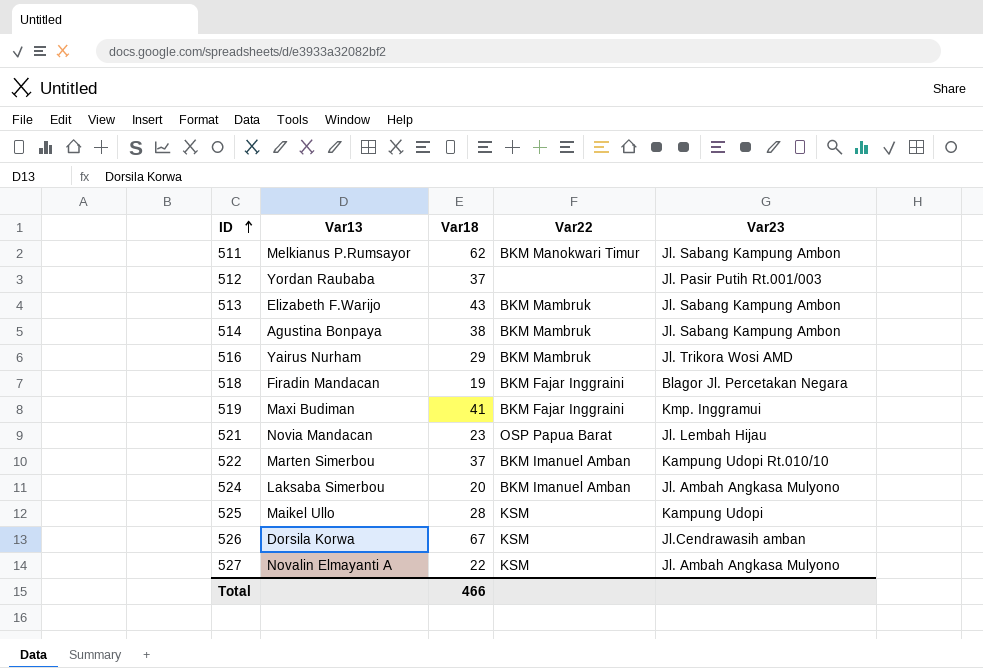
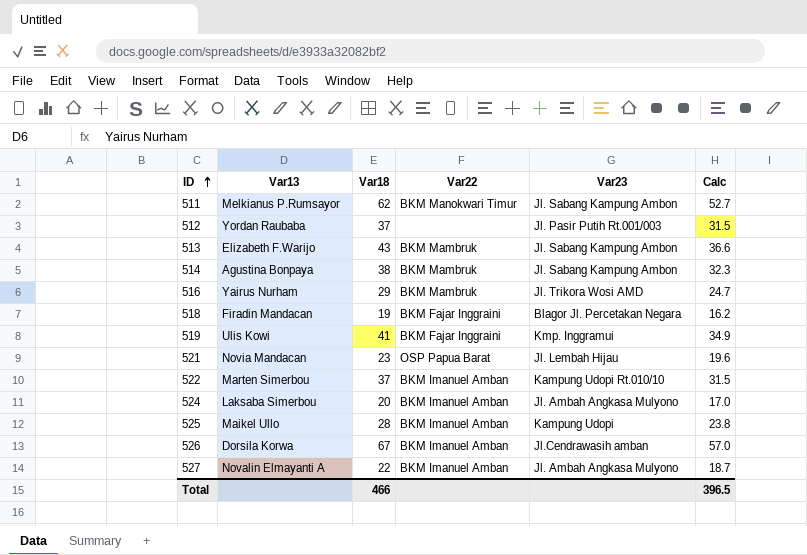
column Calc | formula: none -> [Var18] * 0.85
519 | Var13: Maxi Budiman -> Ulis Kowi
525 | Var22: KSM -> BKM Imanuel Amban
526 | Var22: KSM -> BKM Imanuel Amban
527 | Var22: KSM -> BKM Imanuel Amban

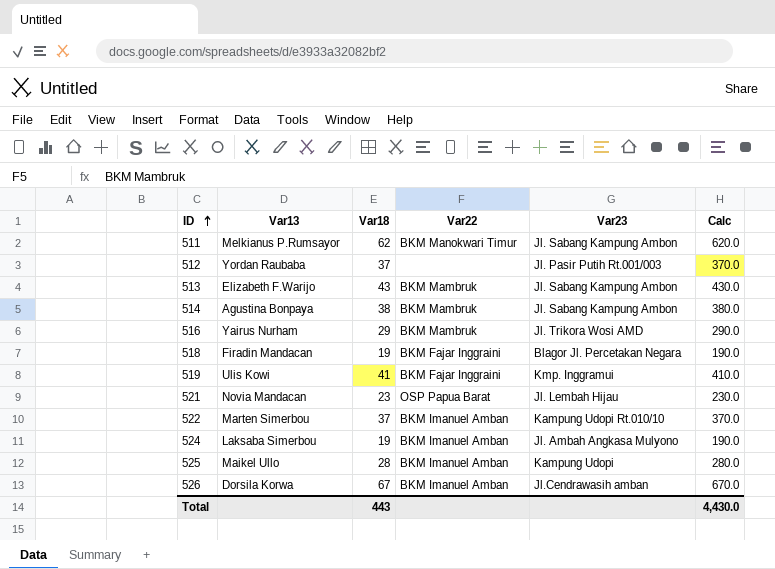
column Calc | formula: [Var18] * 0.85 -> [Var18] * 10
row 527: Novalin Elmayanti A | 22 | BKM Imanuel Amban | Jl. Ambah Angkasa Mulyono | 18.7 -> none
524 | Var18: 20 -> 19
Total | Var18: 466 -> 443
Total | Calc: 396.5 -> 4,430.0

